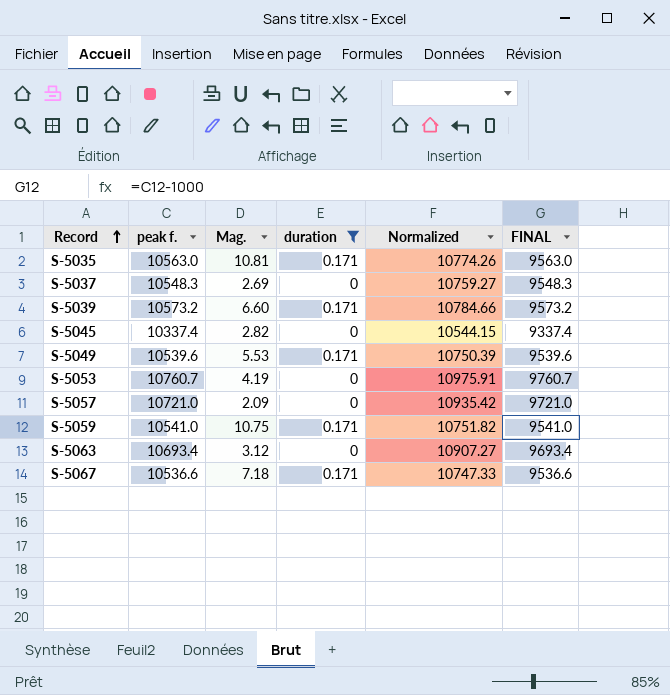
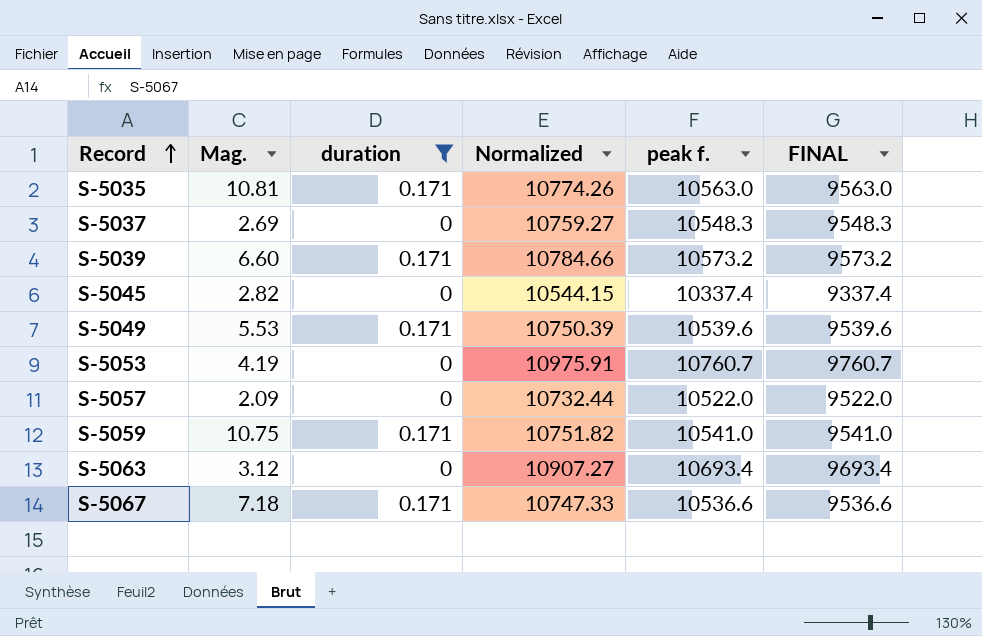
column peak f. | position: 2 -> 5
S-5057 | Normalized: 10935.42 -> 10732.44
S-5057 | peak f.: 10721.0 -> 10522.0
S-5057 | FINAL: 9721.0 -> 9522.0

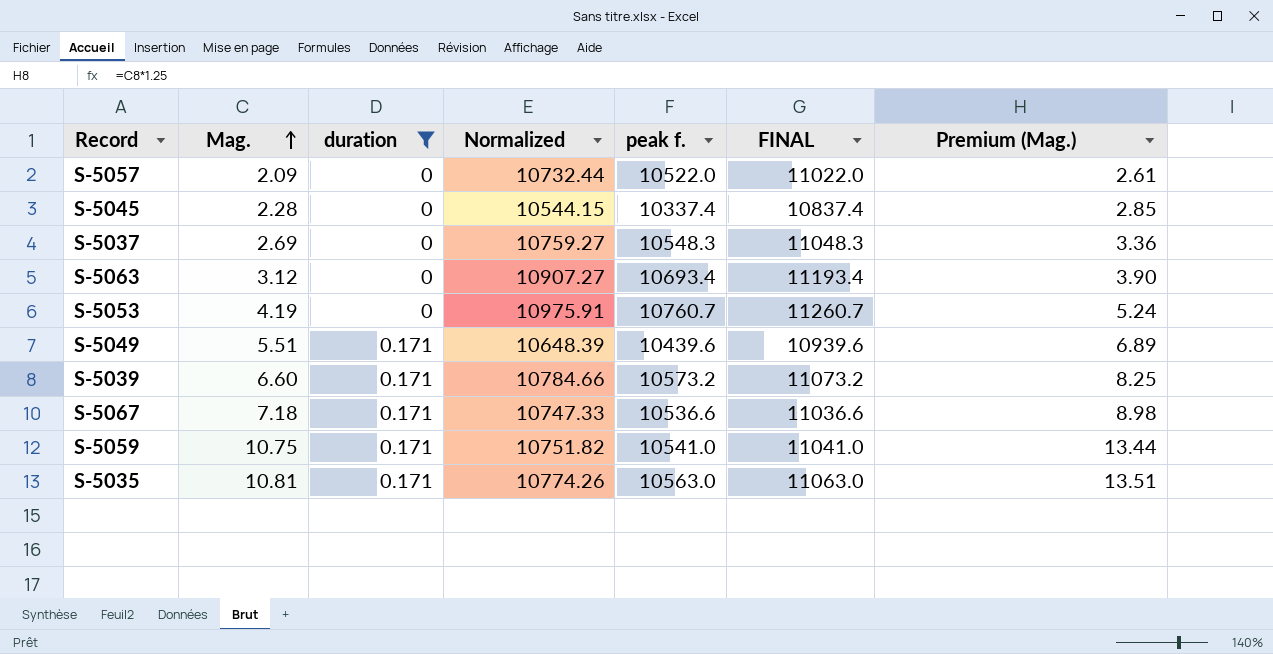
row order: Record ascending -> Mag. ascending
column FINAL | formula: [peak f.] - 1000 -> [peak f.] + 500
column Premium (Mag.) | formula: none -> [Mag.] * 1.25
S-5045 | Mag.: 2.82 -> 2.28
S-5049 | Mag.: 5.53 -> 5.51
S-5049 | Normalized: 10750.39 -> 10648.39
S-5049 | peak f.: 10539.6 -> 10439.6

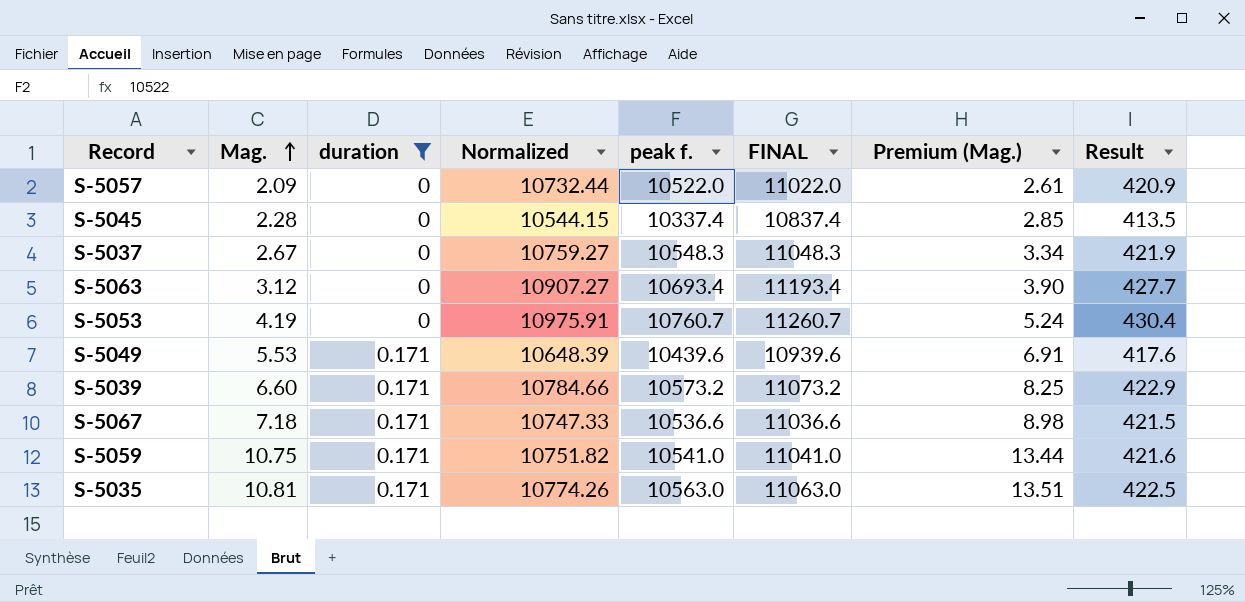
column Result | formula: none -> [peak f.] * 0.04
S-5037 | Mag.: 2.69 -> 2.67
S-5037 | Premium (Mag.): 3.36 -> 3.34
S-5049 | Mag.: 5.51 -> 5.53
S-5049 | Premium (Mag.): 6.89 -> 6.91

